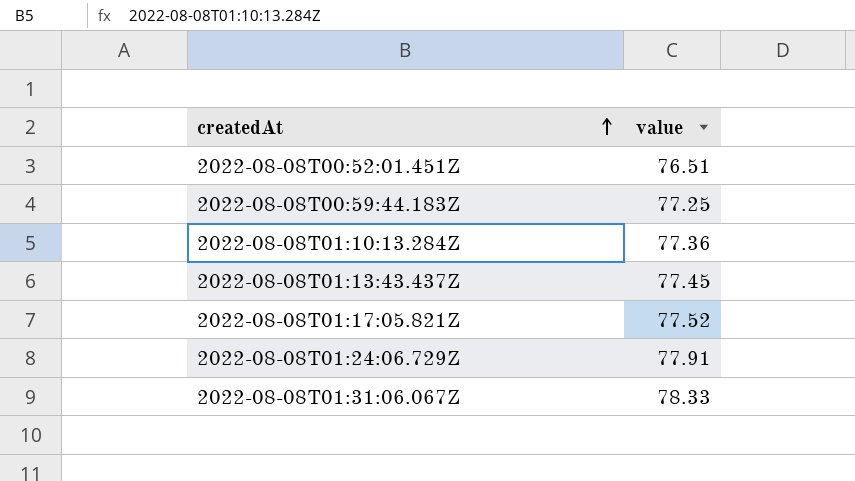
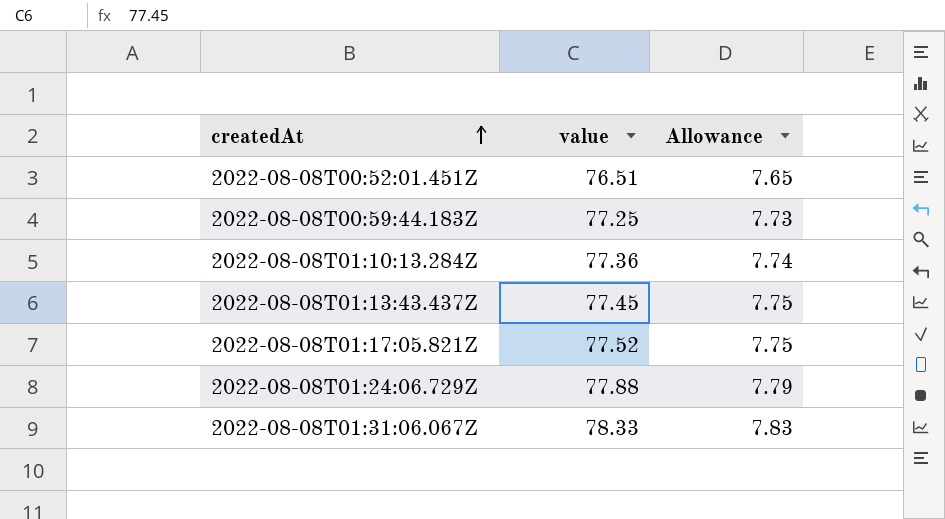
column Allowance | formula: none -> [value] * 0.1
2022-08-08T01:24:06.729Z | value: 77.91 -> 77.88

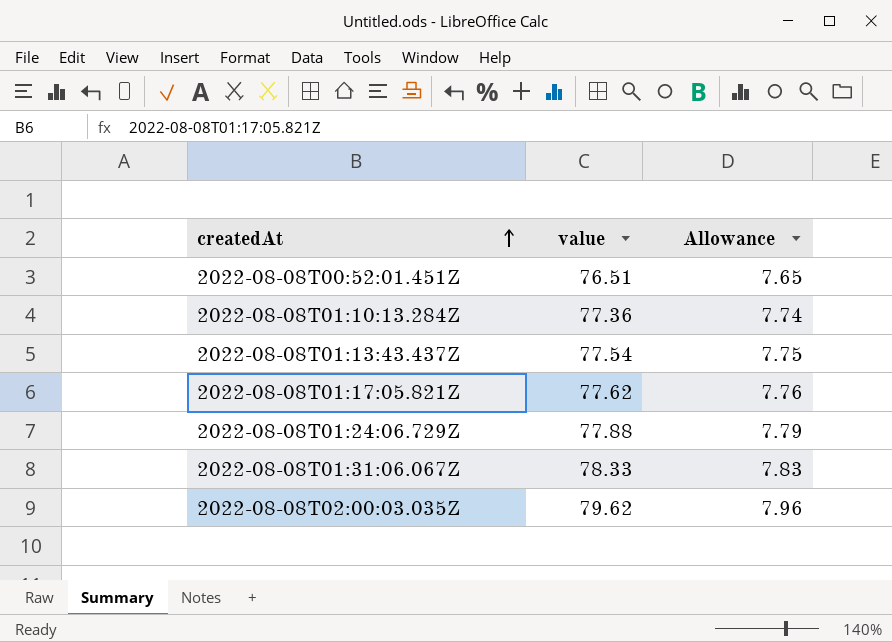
row 2022-08-08T00:59:44.183Z: 77.25 | 7.73 -> none
2022-08-08T01:13:43.437Z | value: 77.45 -> 77.54
2022-08-08T01:17:05.821Z | value: 77.52 -> 77.62
2022-08-08T01:17:05.821Z | Allowance: 7.75 -> 7.76
row 2022-08-08T02:00:03.035Z: none -> 79.62 | 7.96

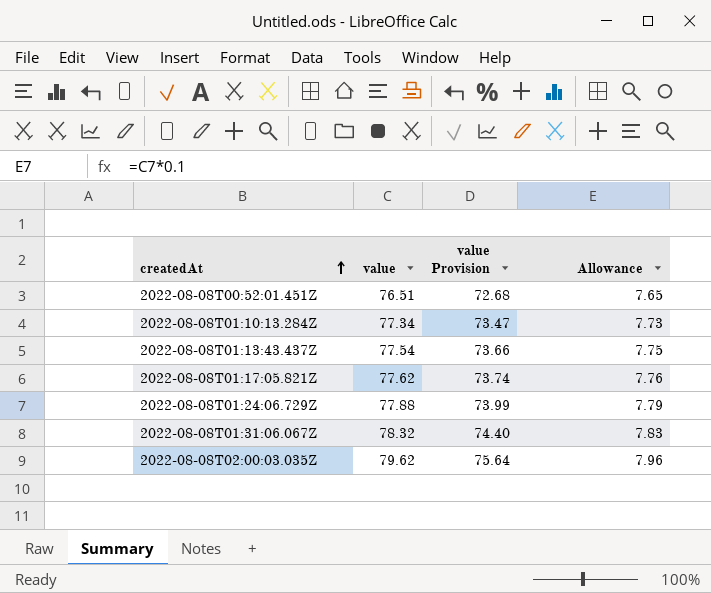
column value Provision | formula: none -> [value] * 0.95
2022-08-08T01:10:13.284Z | value: 77.36 -> 77.34
2022-08-08T01:10:13.284Z | Allowance: 7.74 -> 7.73
2022-08-08T01:31:06.067Z | value: 78.33 -> 78.32

